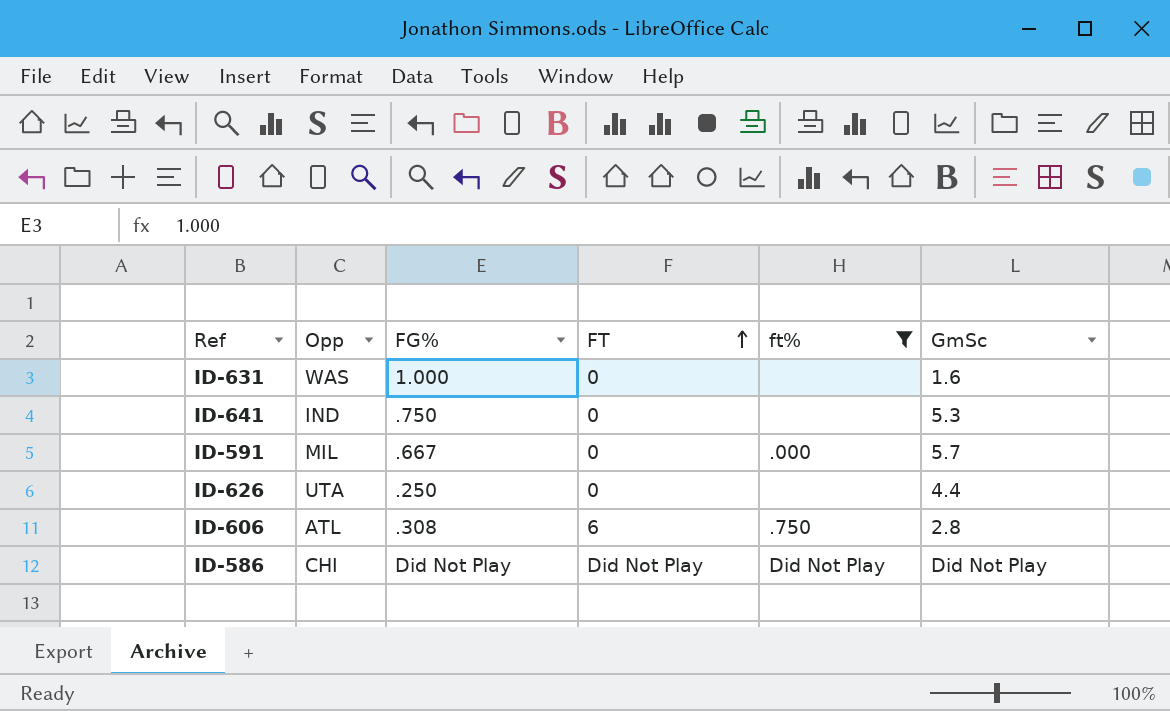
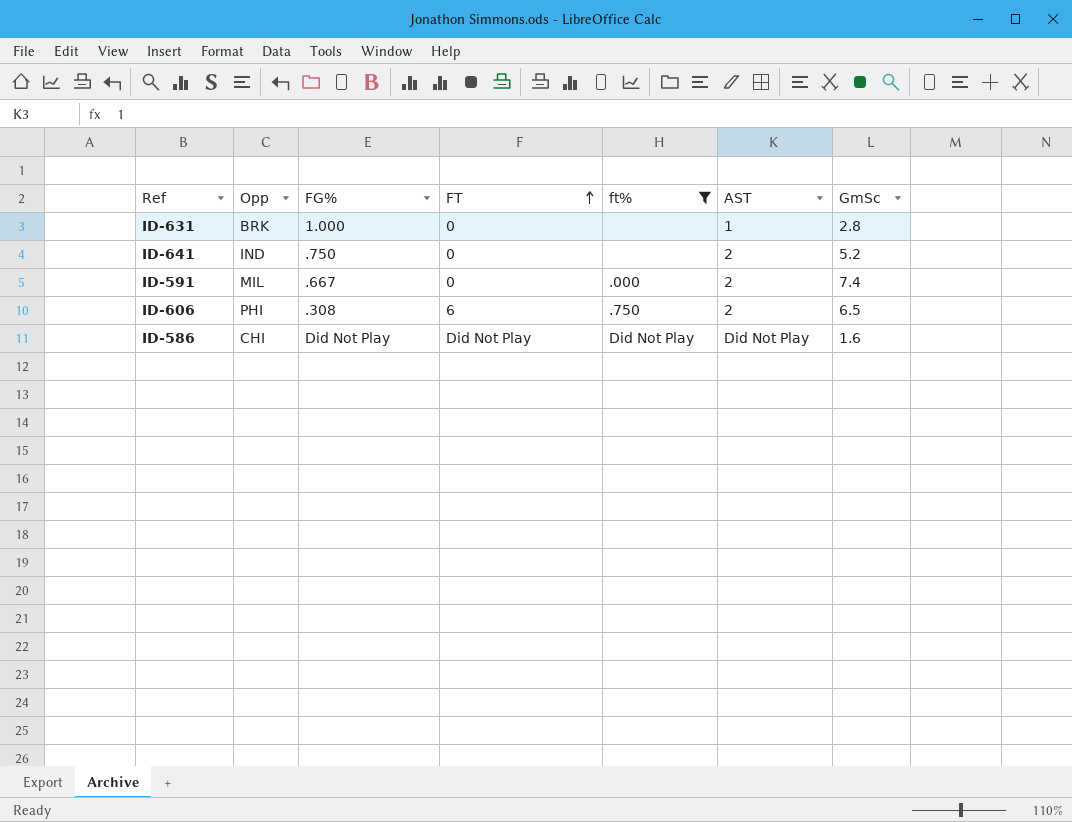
column AST | position: none -> 6
row ID-626: UTA | .250 | 0 | none | 4.4 -> none
ID-631 | Opp: WAS -> BRK
ID-631 | GmSc: 1.6 -> 2.8
ID-641 | GmSc: 5.3 -> 5.2
ID-591 | GmSc: 5.7 -> 7.4
ID-606 | Opp: ATL -> PHI
ID-606 | GmSc: 2.8 -> 6.5
ID-586 | GmSc: Did Not Play -> 1.6

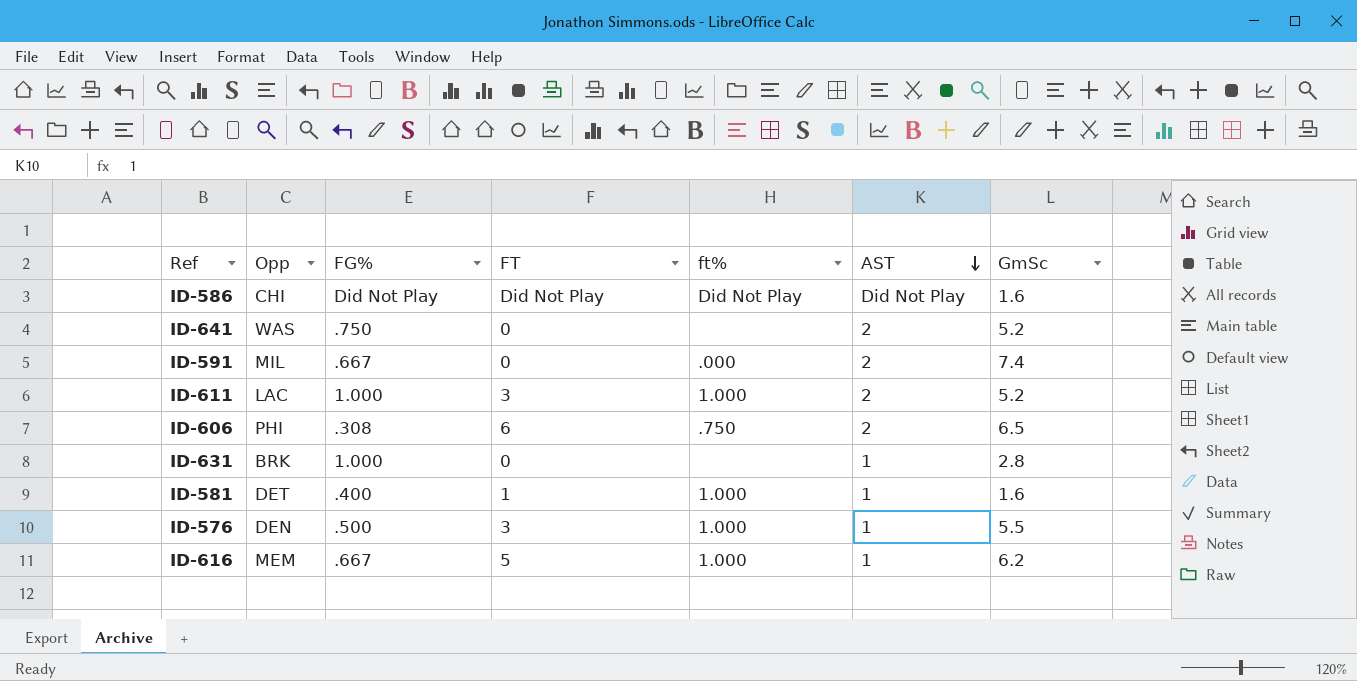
filter: ft% != 1.000 -> none
row order: FT ascending -> AST descending
ID-641 | Opp: IND -> WAS

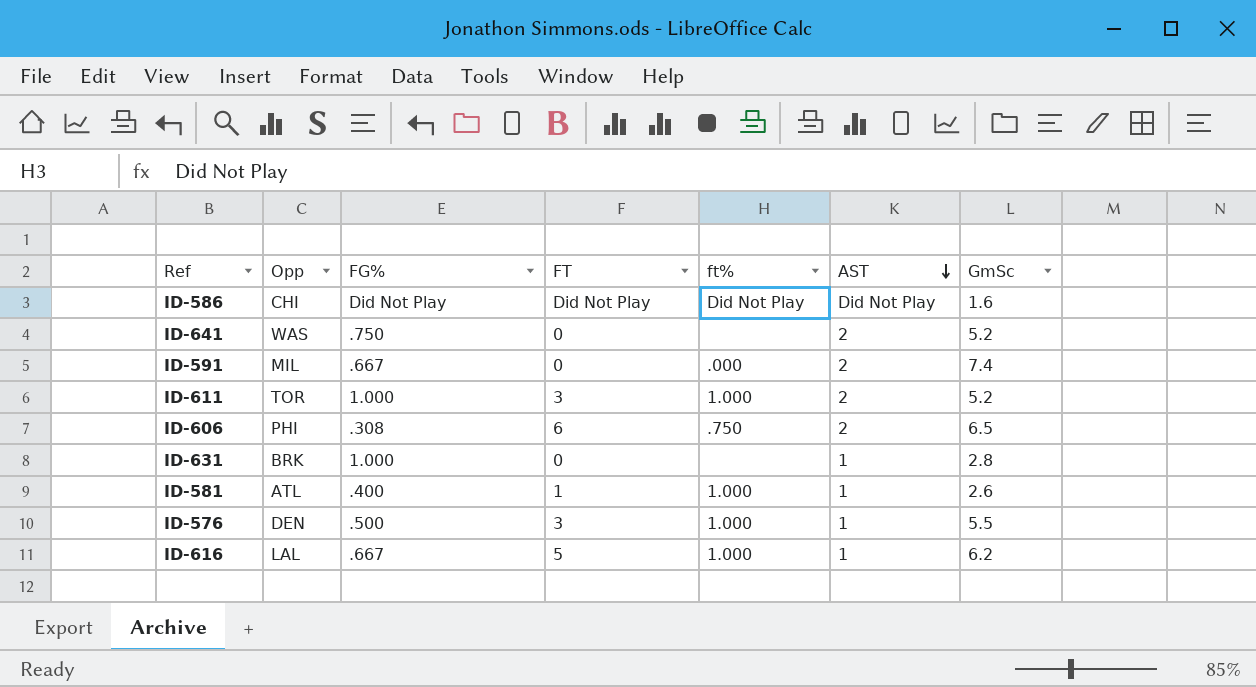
ID-611 | Opp: LAC -> TOR
ID-581 | Opp: DET -> ATL
ID-581 | GmSc: 1.6 -> 2.6
ID-616 | Opp: MEM -> LAL

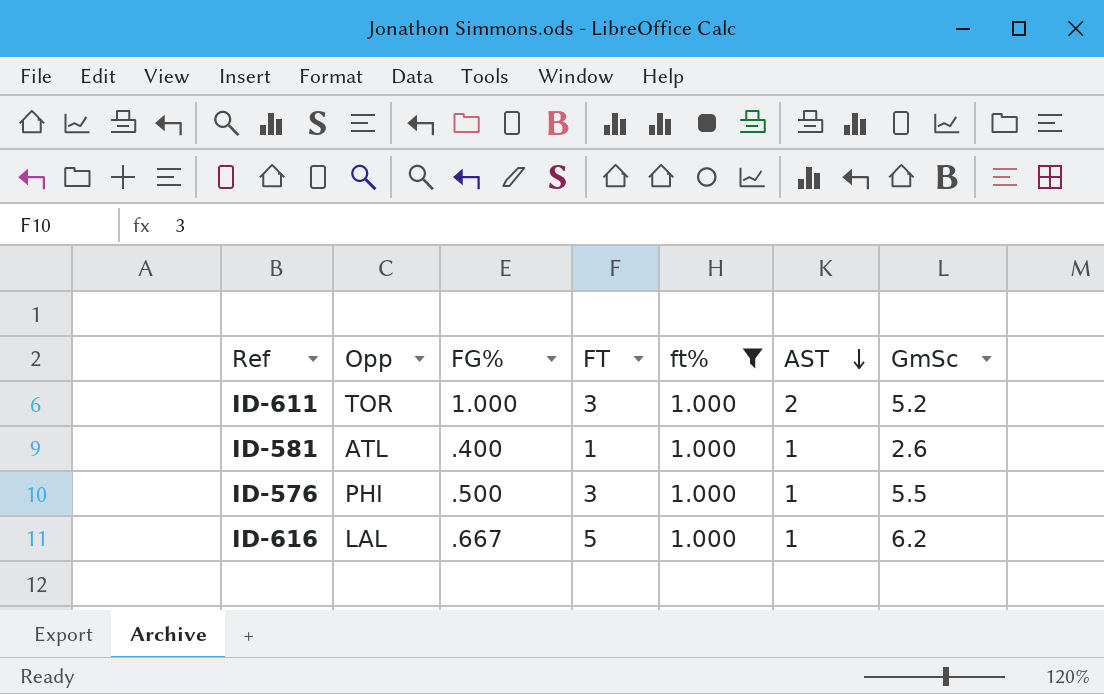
filter: none -> ft% = 1.000
ID-576 | Opp: DEN -> PHI

